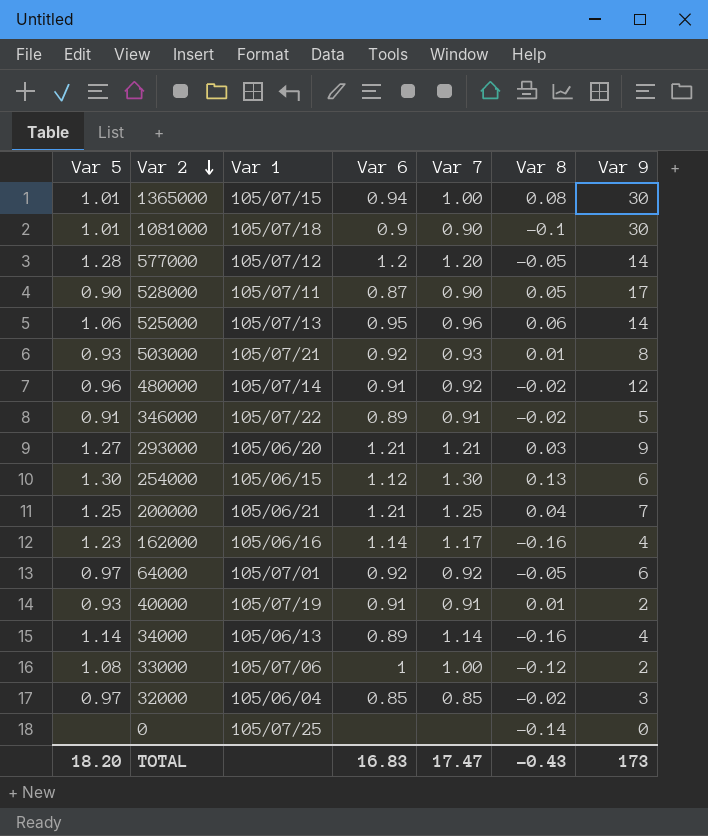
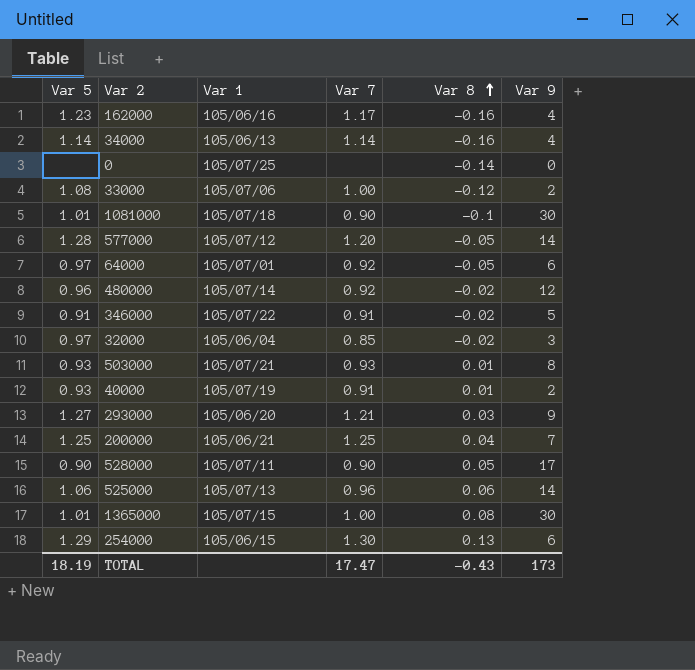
row order: Var 2 descending -> Var 8 ascending
column Var 6 | position: 4 -> none
254000 | Var 5: 1.30 -> 1.29
TOTAL | Var 5: 18.20 -> 18.19

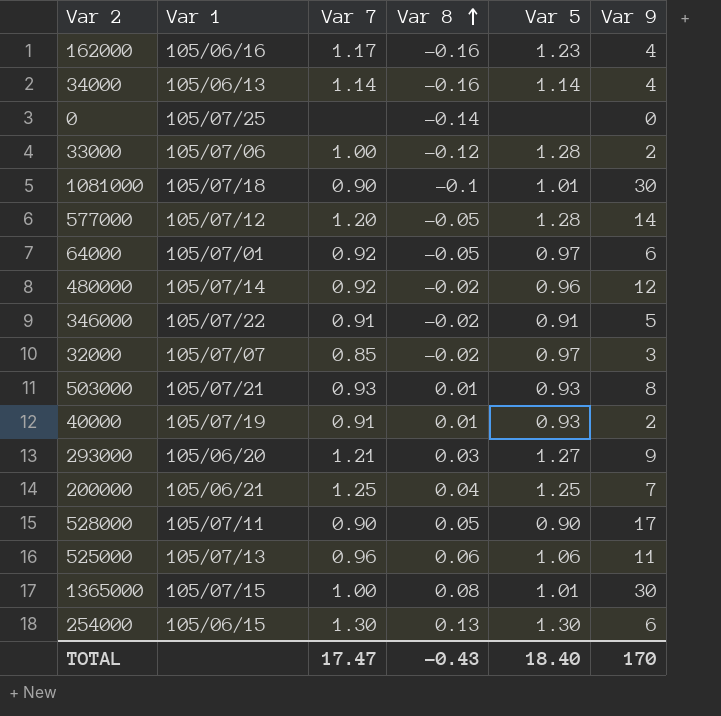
column Var 5 | position: 1 -> 5
33000 | Var 5: 1.08 -> 1.28
32000 | Var 1: 105/06/04 -> 105/07/07
525000 | Var 9: 14 -> 11
254000 | Var 5: 1.29 -> 1.30
TOTAL | Var 5: 18.19 -> 18.40
TOTAL | Var 9: 173 -> 170

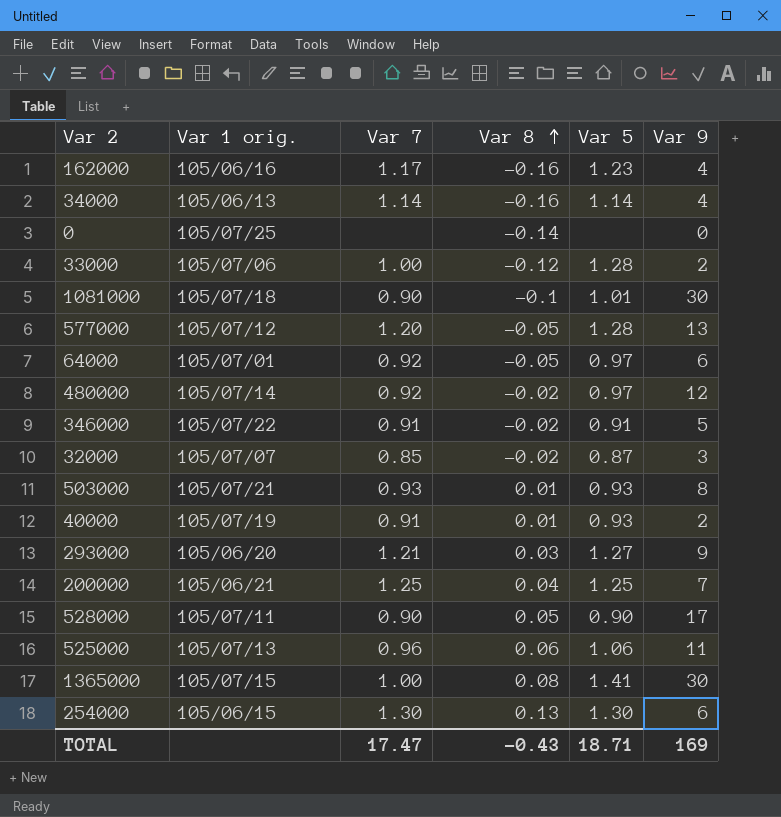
column name: Var 1 -> Var 1 orig.
577000 | Var 9: 14 -> 13
480000 | Var 5: 0.96 -> 0.97
32000 | Var 5: 0.97 -> 0.87
1365000 | Var 5: 1.01 -> 1.41
TOTAL | Var 5: 18.40 -> 18.71
TOTAL | Var 9: 170 -> 169

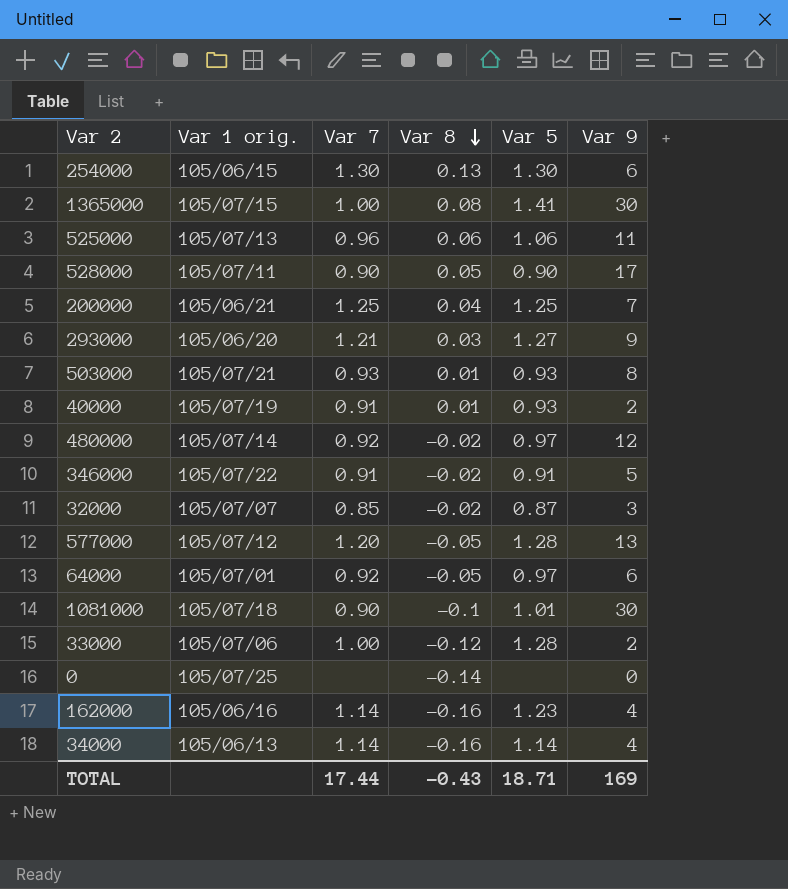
row order: Var 8 ascending -> Var 8 descending
162000 | Var 7: 1.17 -> 1.14
TOTAL | Var 7: 17.47 -> 17.44

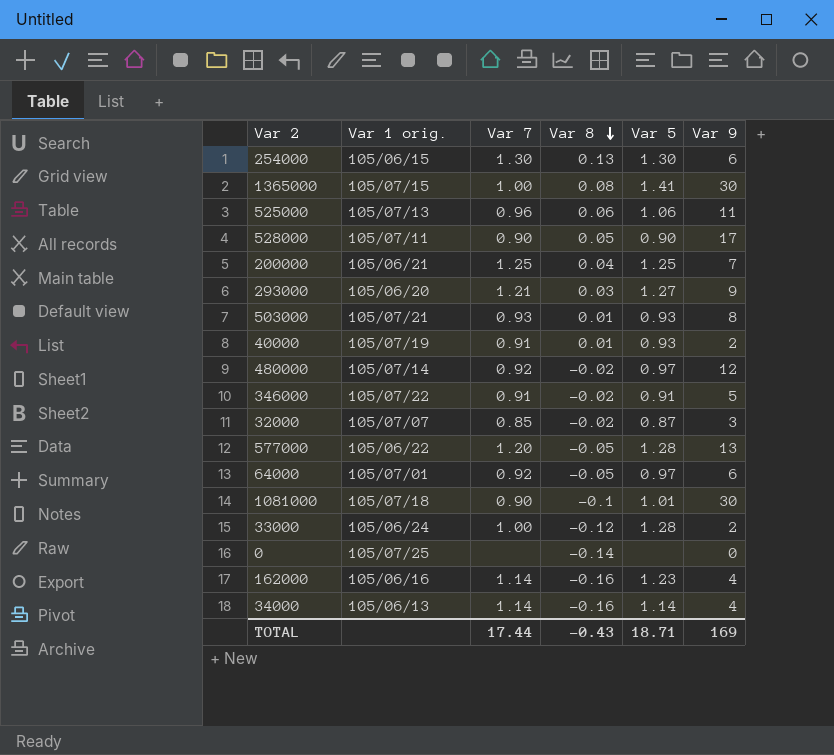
577000 | Var 1 orig.: 105/07/12 -> 105/06/22
33000 | Var 1 orig.: 105/07/06 -> 105/06/24

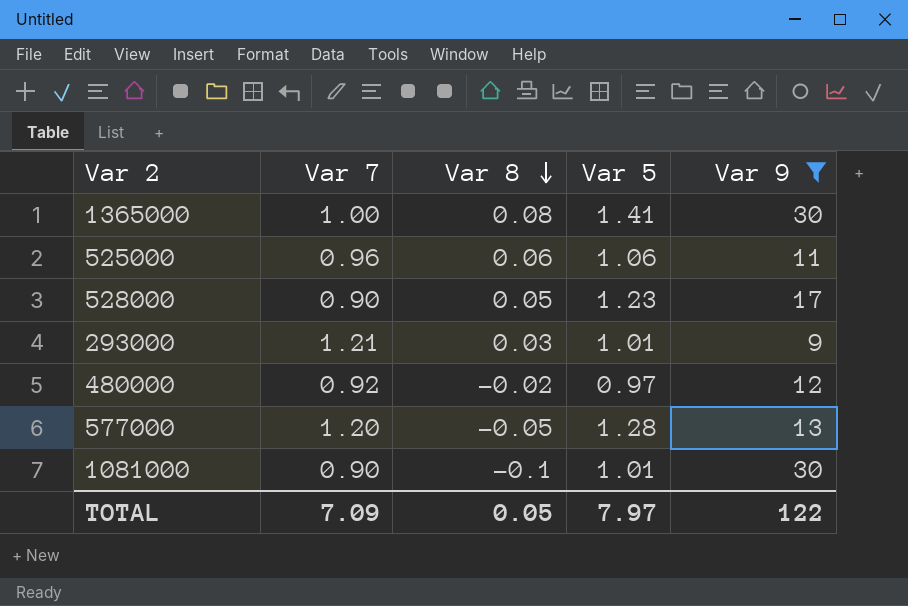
filter: none -> Var 9 >= 9
column Var 1 orig. | position: 2 -> none
528000 | Var 5: 0.90 -> 1.23
293000 | Var 5: 1.27 -> 1.01
TOTAL | Var 7: 17.44 -> 7.09
TOTAL | Var 8: -0.43 -> 0.05
TOTAL | Var 5: 18.71 -> 7.97
TOTAL | Var 9: 169 -> 122

